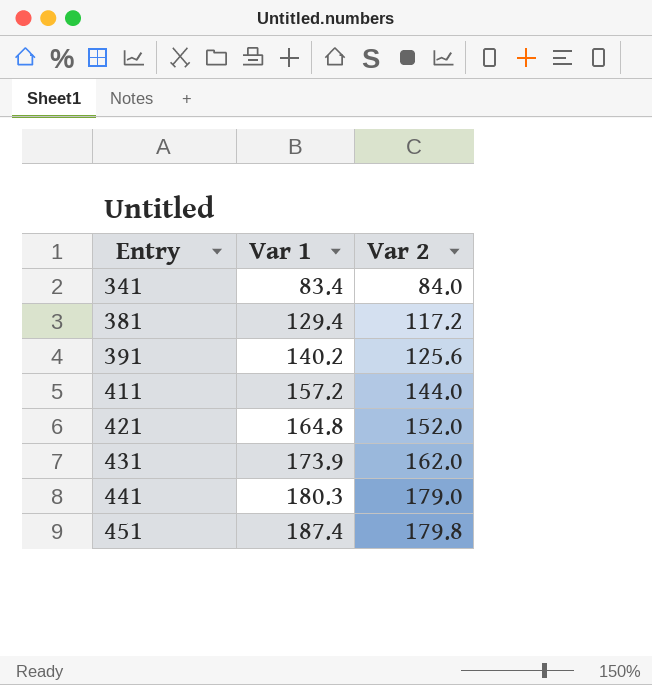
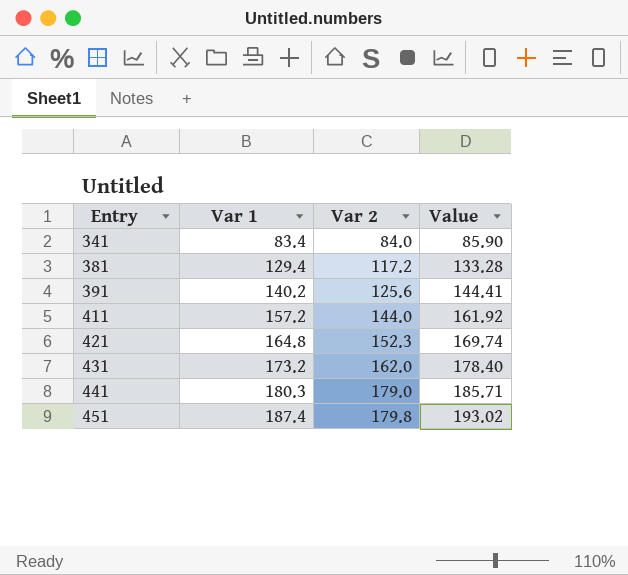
column Value | formula: none -> [Var 1] * 1.03
421 | Var 2: 152.0 -> 152.3
431 | Var 1: 173.9 -> 173.2

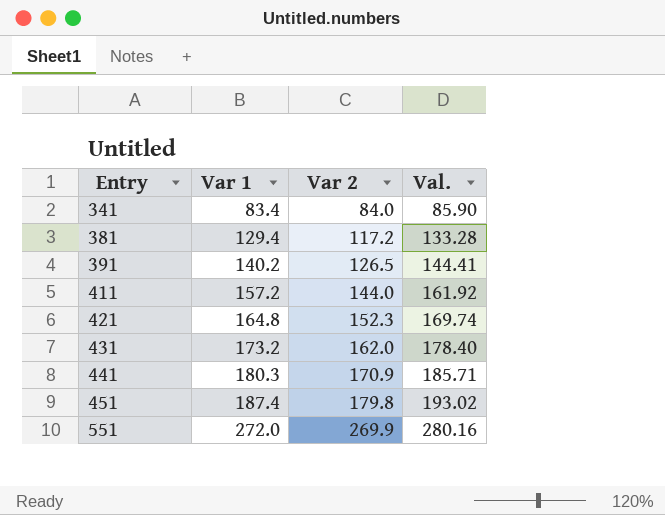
column name: Value -> Val.
391 | Var 2: 125.6 -> 126.5
441 | Var 2: 179.0 -> 170.9
row 551: none -> 272.0 | 269.9 | 280.16

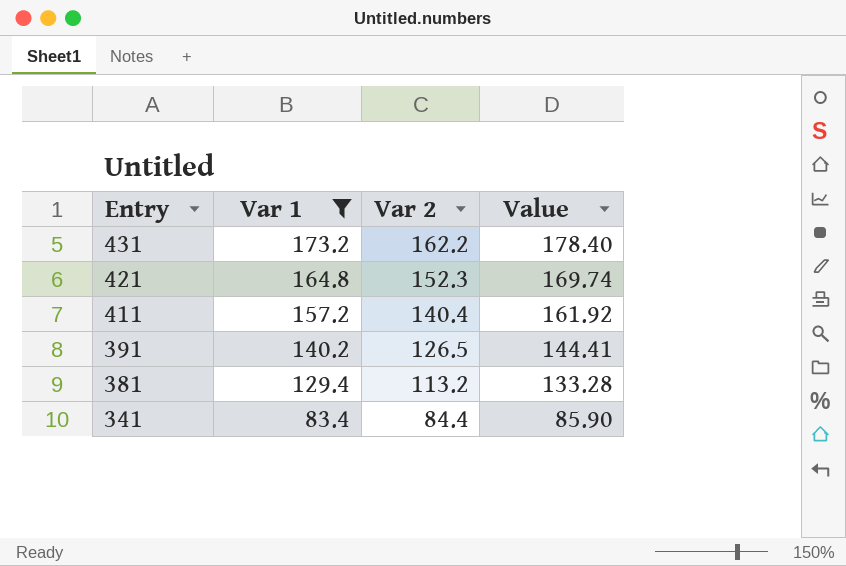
filter: none -> Var 1 <= 173.2
row order: Entry ascending -> Entry descending
column name: Val. -> Value
431 | Var 2: 162.0 -> 162.2
411 | Var 2: 144.0 -> 140.4
381 | Var 2: 117.2 -> 113.2
341 | Var 2: 84.0 -> 84.4

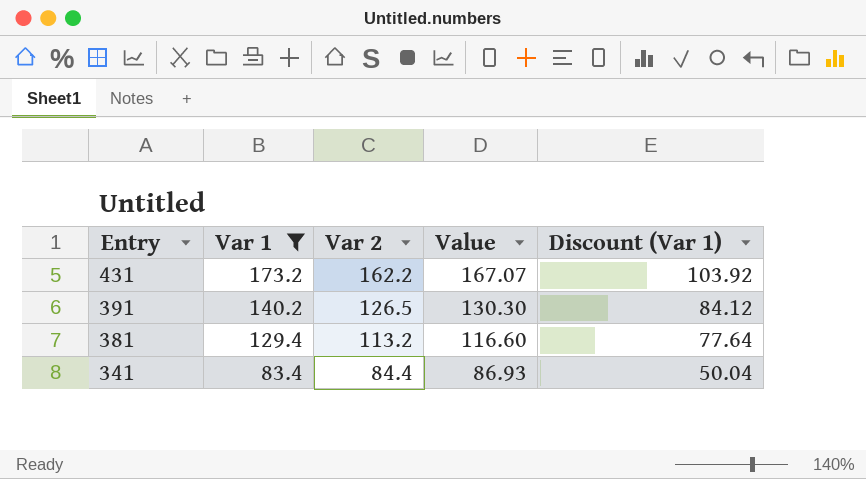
column Value | formula: [Var 1] * 1.03 -> [Var 2] * 1.03
column Discount (Var 1) | formula: none -> [Var 1] * 0.6
row 421: 164.8 | 152.3 | 169.74 -> none
row 411: 157.2 | 140.4 | 161.92 -> none

